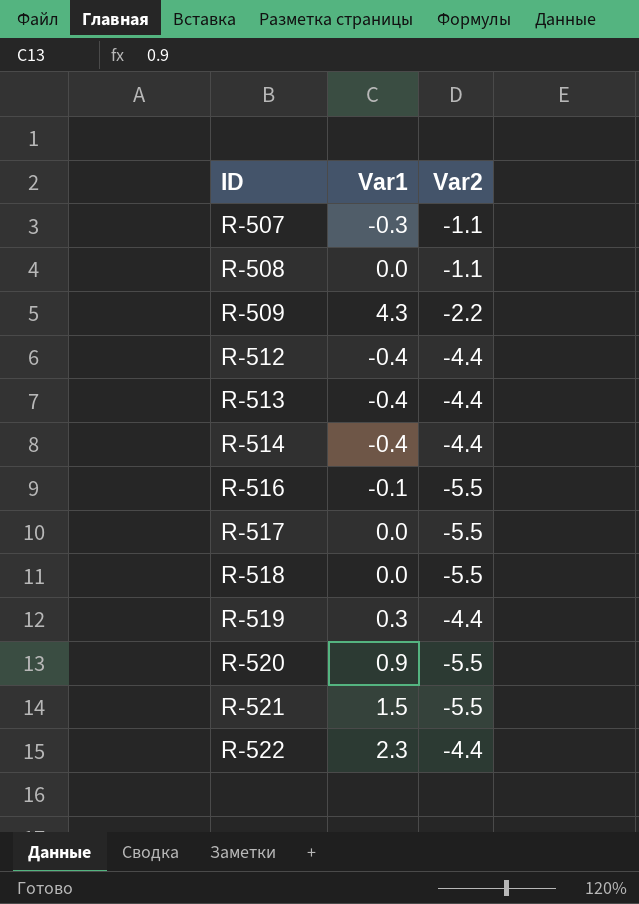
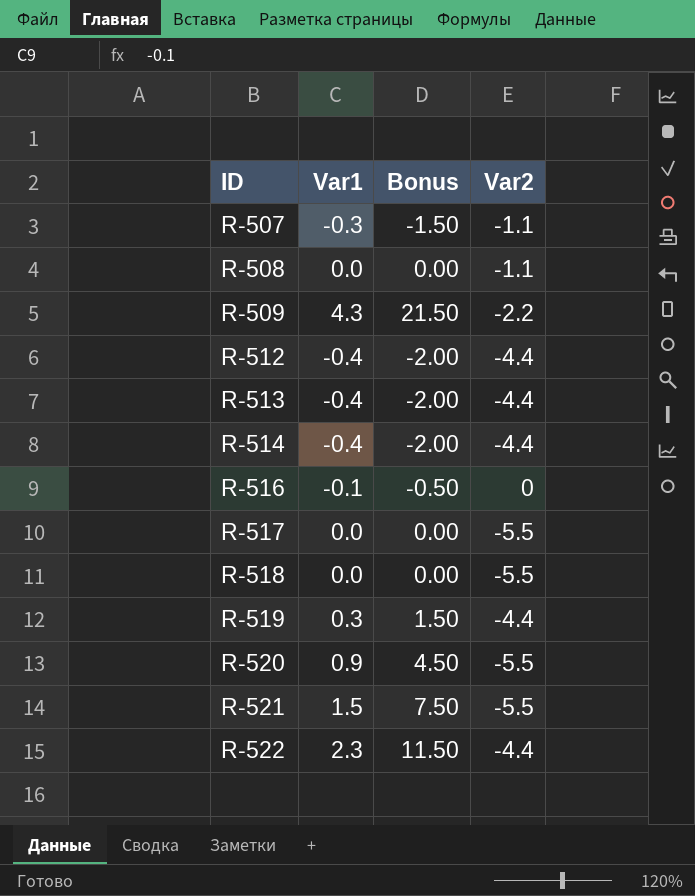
column Bonus | formula: none -> [Var1] * 5
R-516 | Var2: -5.5 -> 0

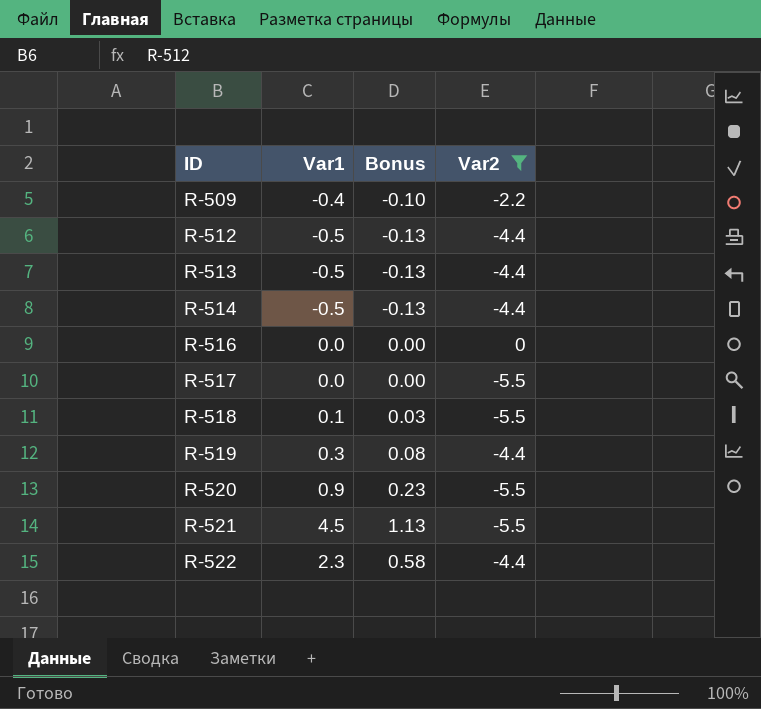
filter: none -> Var2 != -1.1
column Bonus | formula: [Var1] * 5 -> [Var1] * 0.25
R-509 | Var1: 4.3 -> -0.4
R-512 | Var1: -0.4 -> -0.5
R-513 | Var1: -0.4 -> -0.5
R-514 | Var1: -0.4 -> -0.5
R-516 | Var1: -0.1 -> 0.0
R-518 | Var1: 0.0 -> 0.1
R-521 | Var1: 1.5 -> 4.5

